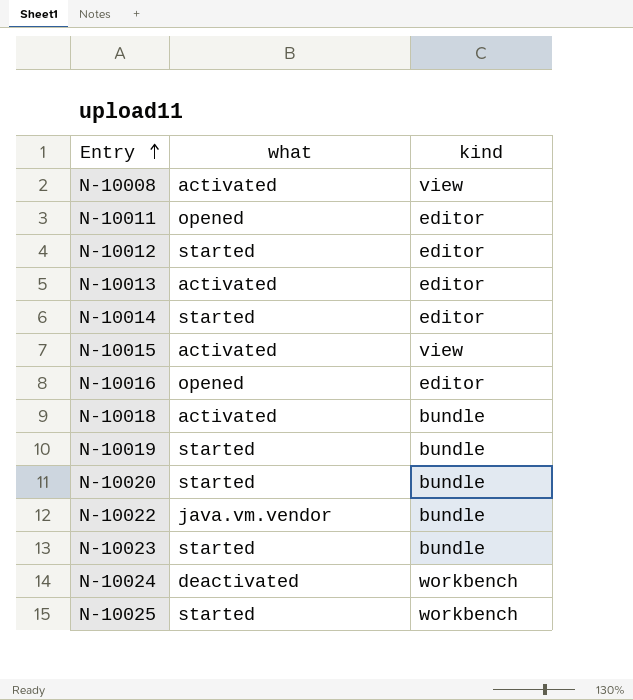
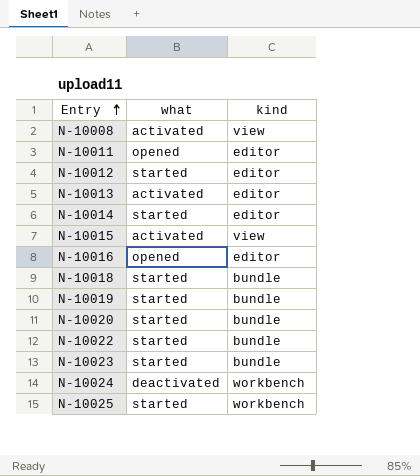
N-10018 | what: activated -> started
N-10022 | what: java.vm.vendor -> started

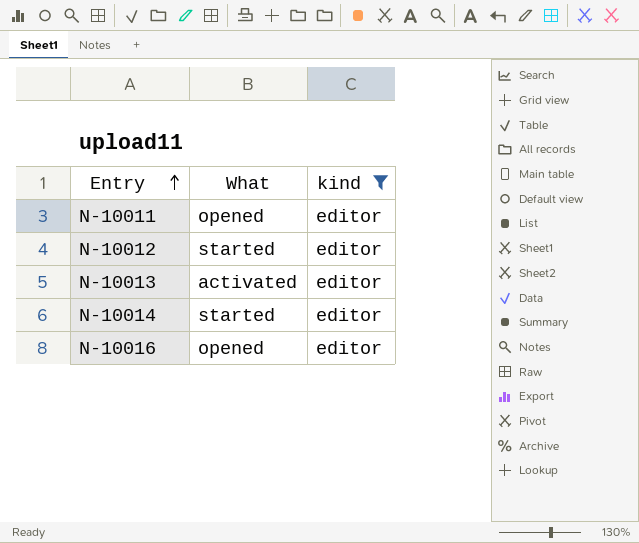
filter: none -> kind = editor
column name: what -> What

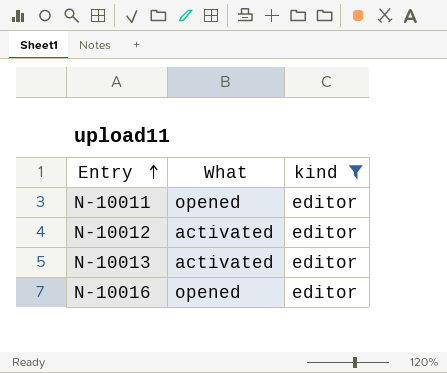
row N-10014: started | editor -> none
N-10012 | What: started -> activated

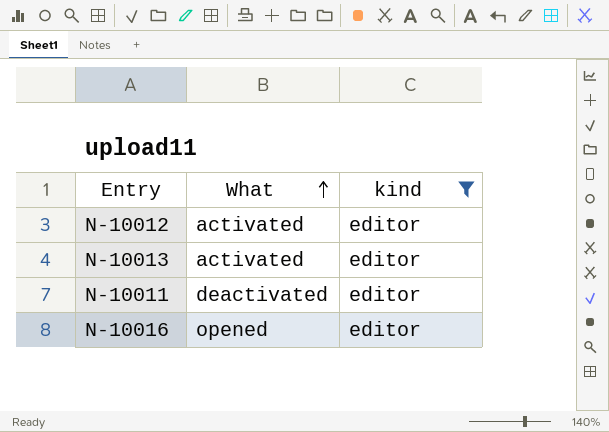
row order: Entry ascending -> What ascending
N-10011 | What: opened -> deactivated

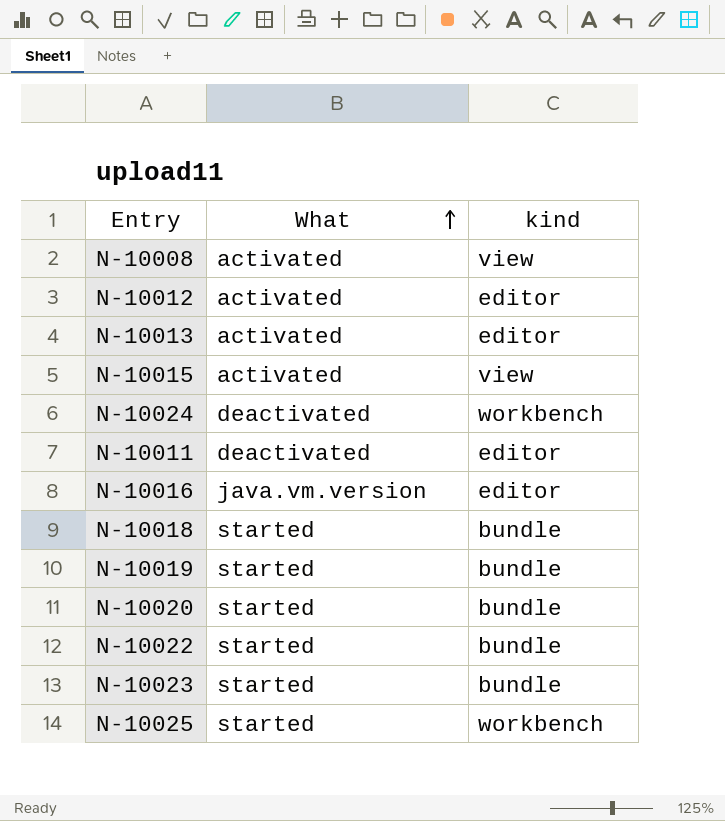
filter: kind = editor -> none
N-10016 | What: opened -> java.vm.version

